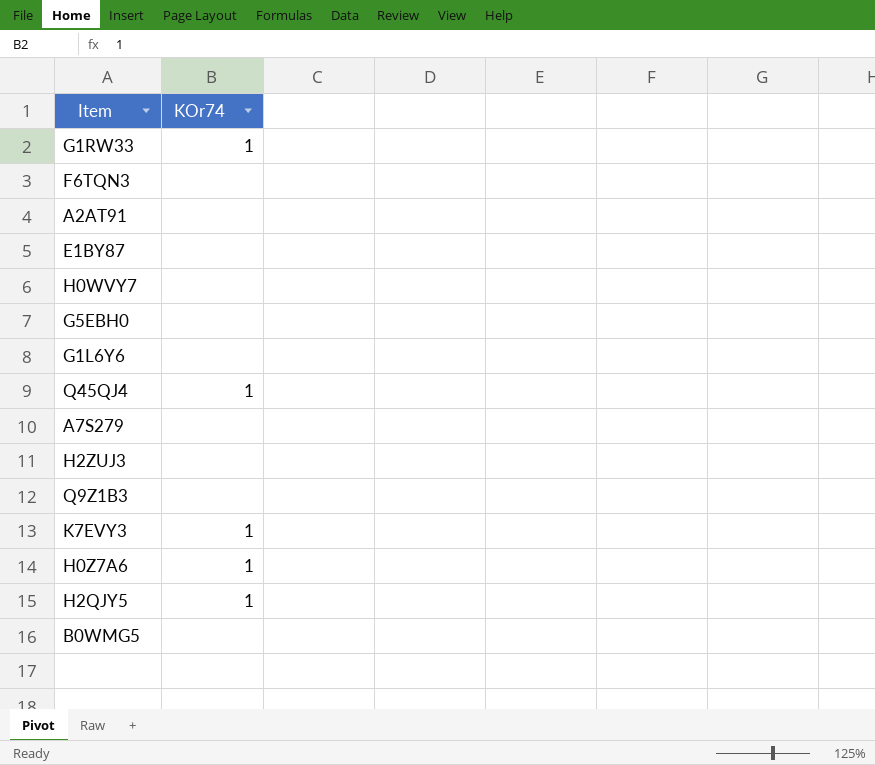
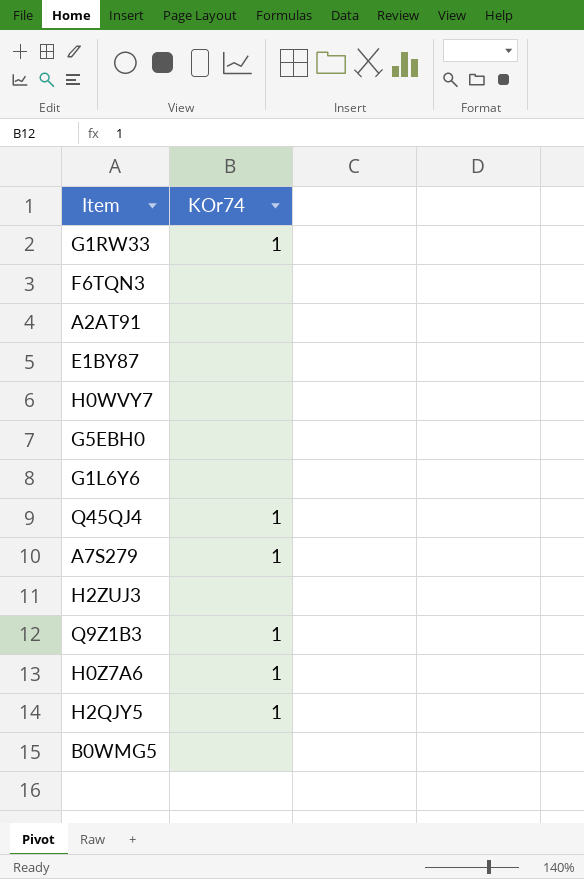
row K7EVY3: 1 -> none
A7S279 | KOr74: none -> 1
Q9Z1B3 | KOr74: none -> 1

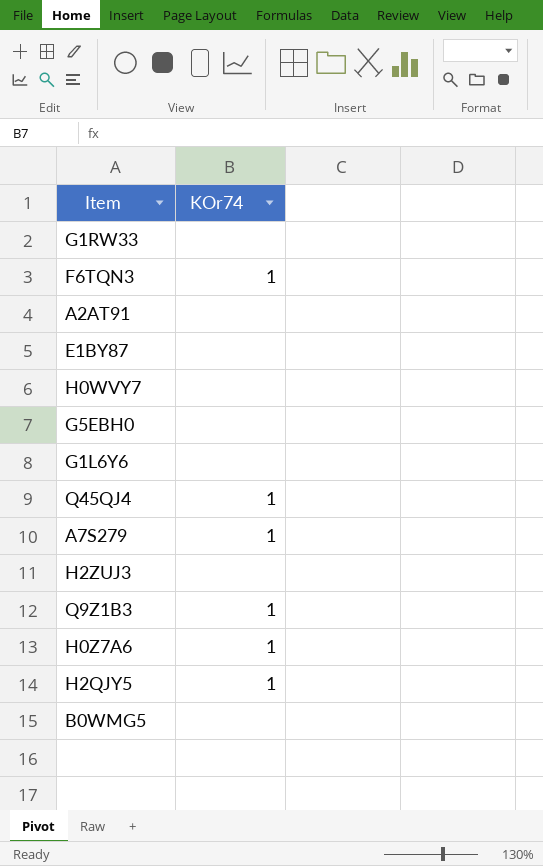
G1RW33 | KOr74: 1 -> none
F6TQN3 | KOr74: none -> 1

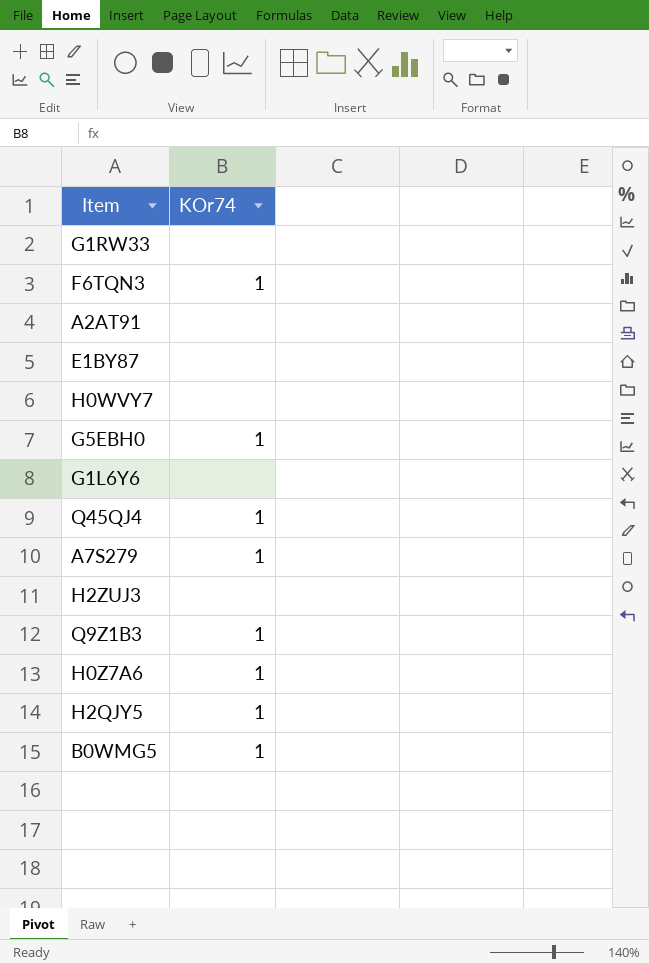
G5EBH0 | KOr74: none -> 1
B0WMG5 | KOr74: none -> 1

